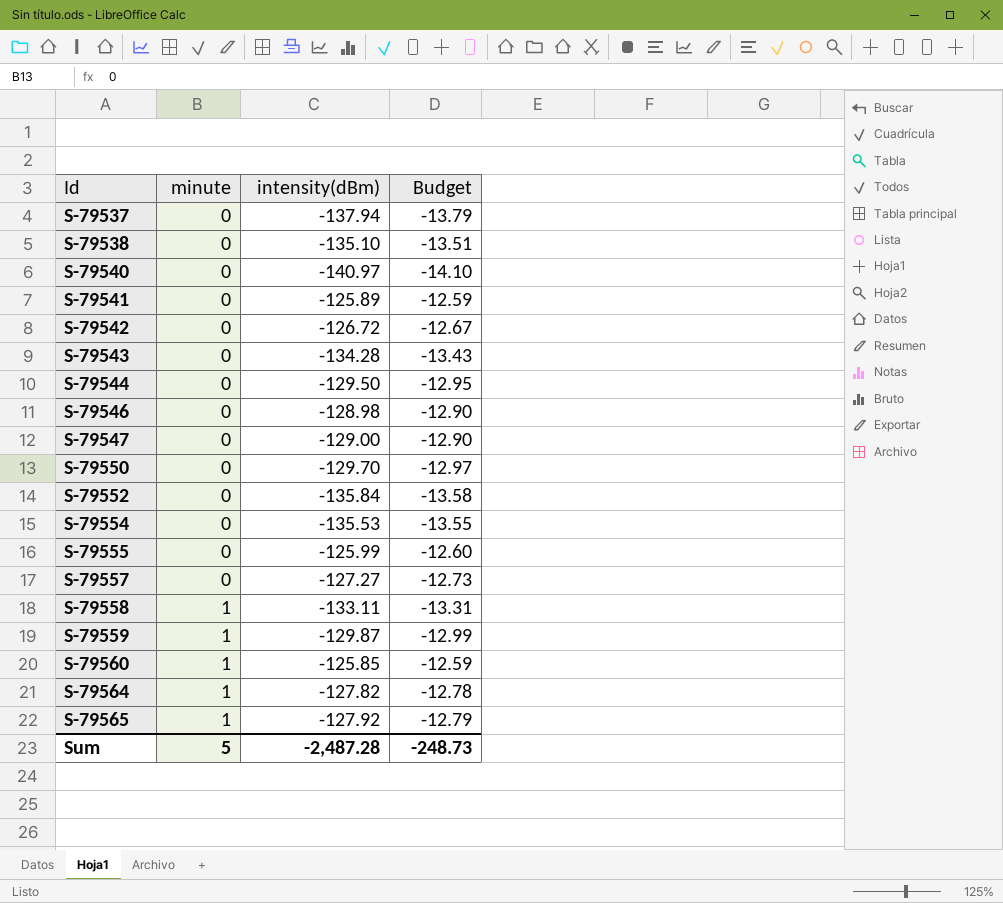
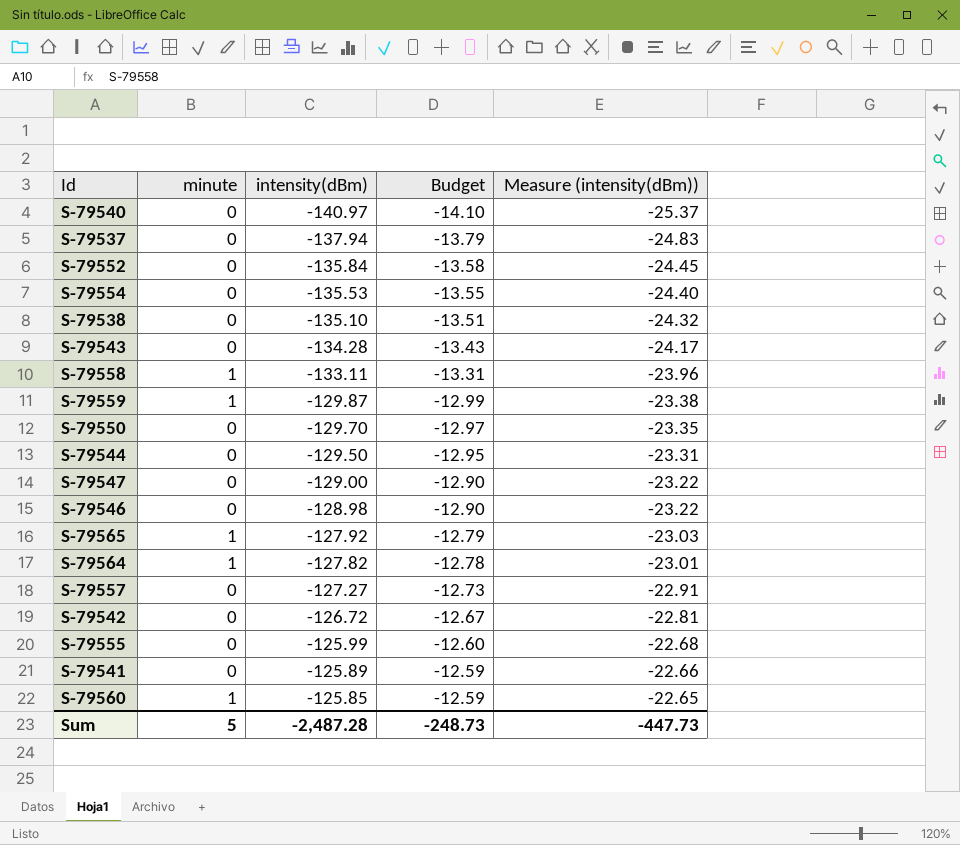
row order: Id ascending -> intensity(dBm) ascending
column Measure (intensity(dBm)) | formula: none -> [intensity(dBm)] * 0.18

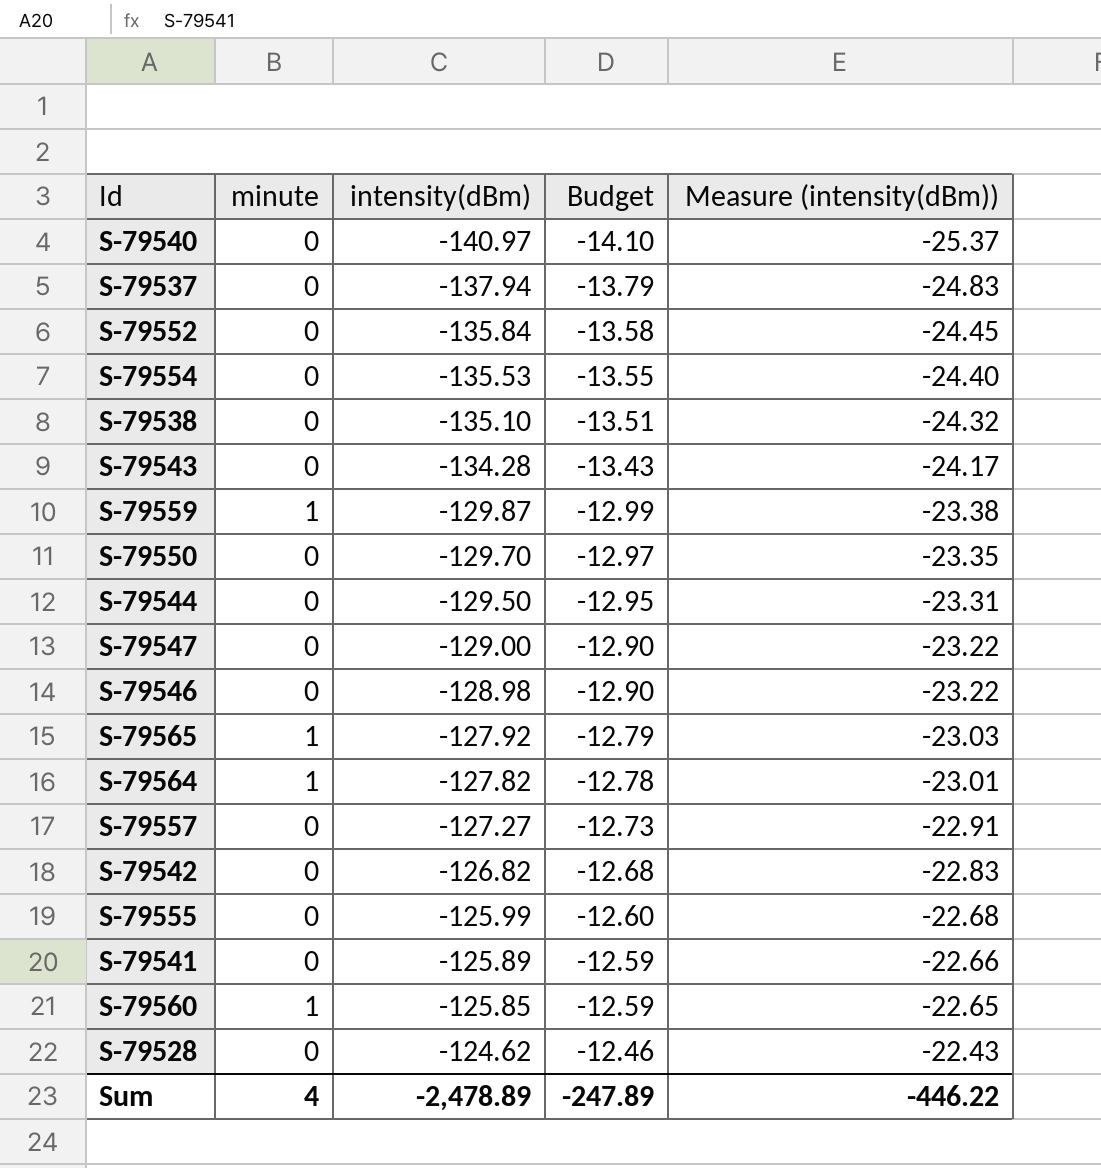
row S-79558: 1 | -133.11 | -13.31 | -23.96 -> none
S-79542 | intensity(dBm): -126.72 -> -126.82
S-79542 | Budget: -12.67 -> -12.68
S-79542 | Measure (intensity(dBm)): -22.81 -> -22.83
row S-79528: none -> 0 | -124.62 | -12.46 | -22.43
Sum | minute: 5 -> 4
Sum | intensity(dBm): -2,487.28 -> -2,478.89
Sum | Budget: -248.73 -> -247.89
Sum | Measure (intensity(dBm)): -447.73 -> -446.22

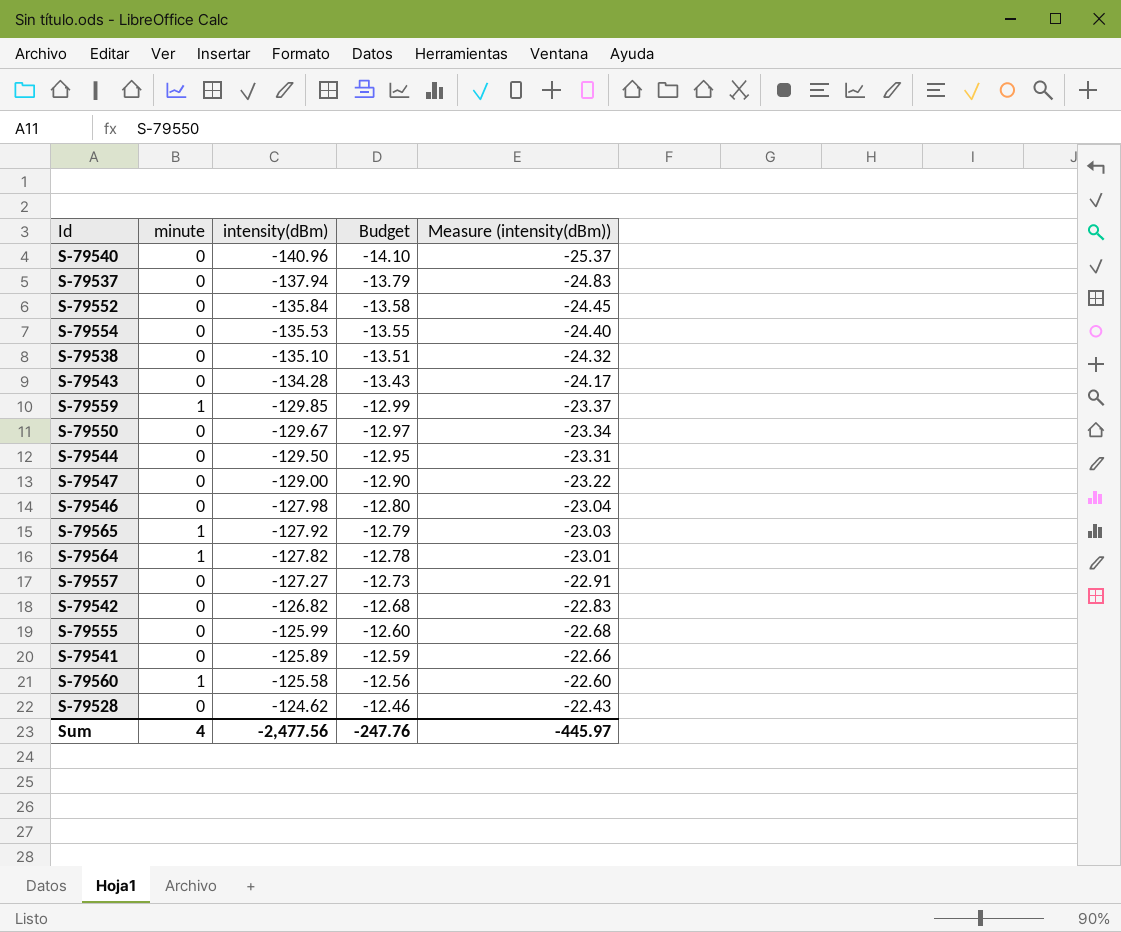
S-79540 | intensity(dBm): -140.97 -> -140.96
S-79559 | intensity(dBm): -129.87 -> -129.85
S-79559 | Measure (intensity(dBm)): -23.38 -> -23.37
S-79550 | intensity(dBm): -129.70 -> -129.67
S-79550 | Measure (intensity(dBm)): -23.35 -> -23.34
S-79546 | intensity(dBm): -128.98 -> -127.98
S-79546 | Budget: -12.90 -> -12.80
S-79546 | Measure (intensity(dBm)): -23.22 -> -23.04
S-79560 | intensity(dBm): -125.85 -> -125.58
S-79560 | Budget: -12.59 -> -12.56
S-79560 | Measure (intensity(dBm)): -22.65 -> -22.60
Sum | intensity(dBm): -2,478.89 -> -2,477.56
Sum | Budget: -247.89 -> -247.76
Sum | Measure (intensity(dBm)): -446.22 -> -445.97

